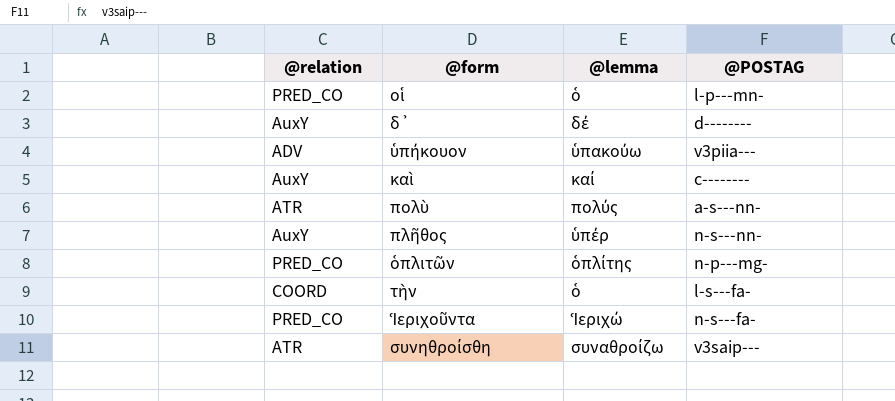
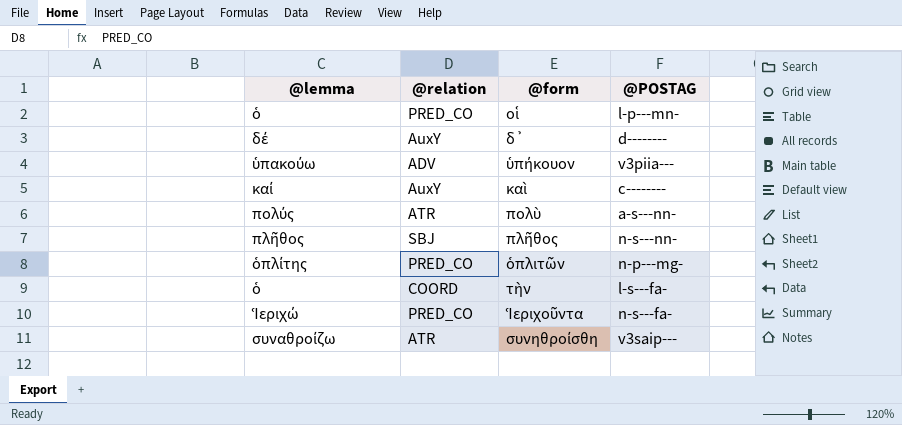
column @lemma | position: 3 -> 1
πλῆθος | @lemma: ὑπέρ -> πλῆθος
πλῆθος | @relation: AuxY -> SBJ

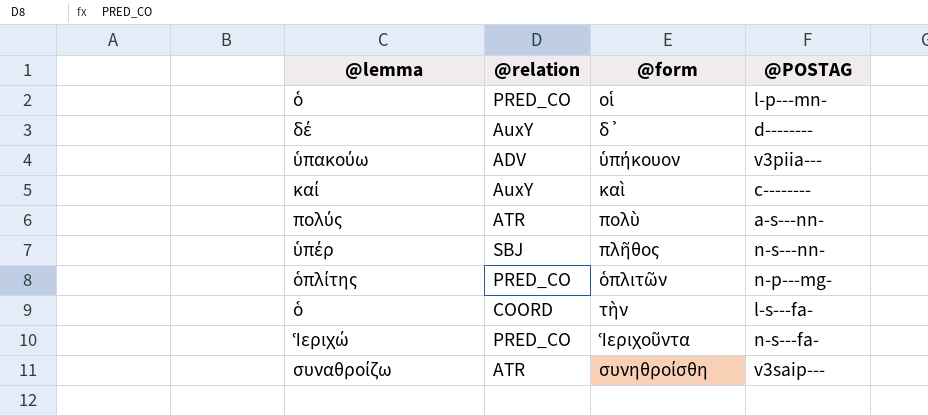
πλῆθος | @lemma: πλῆθος -> ὑπέρ

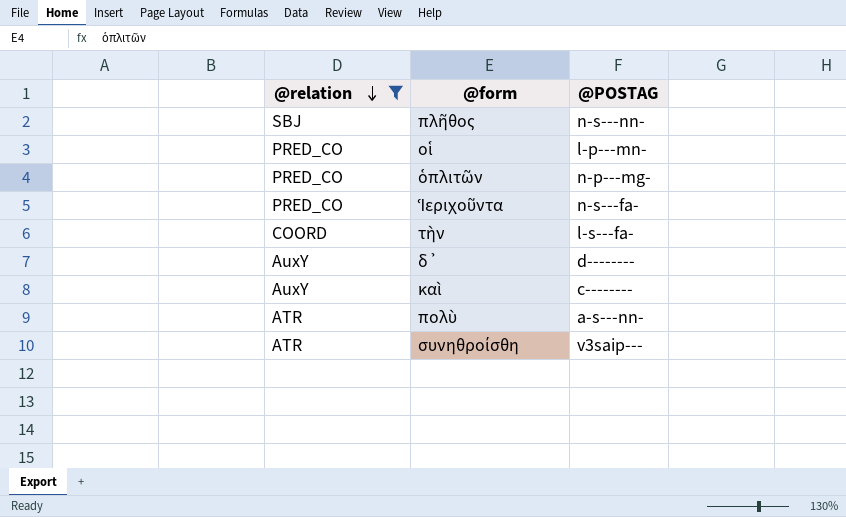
filter: none -> @relation != ADV
row order: none -> @relation descending
column @lemma | position: 1 -> none

